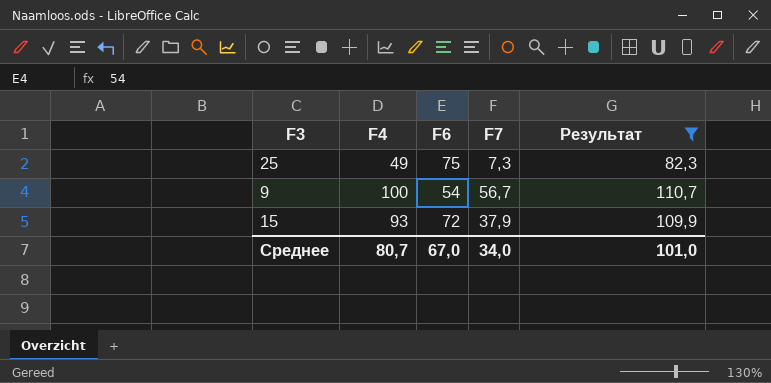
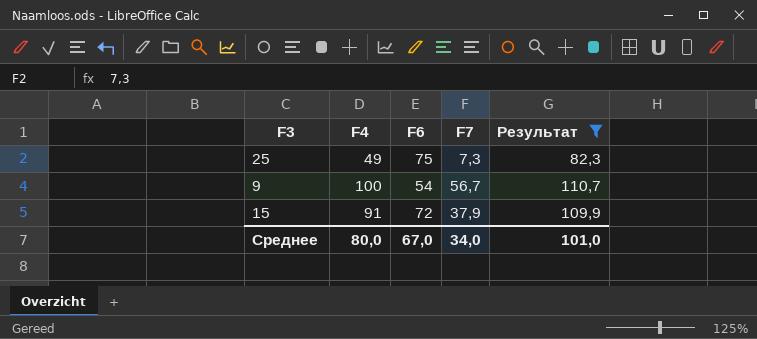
15 | F4: 93 -> 91
Среднее | F4: 80,7 -> 80,0

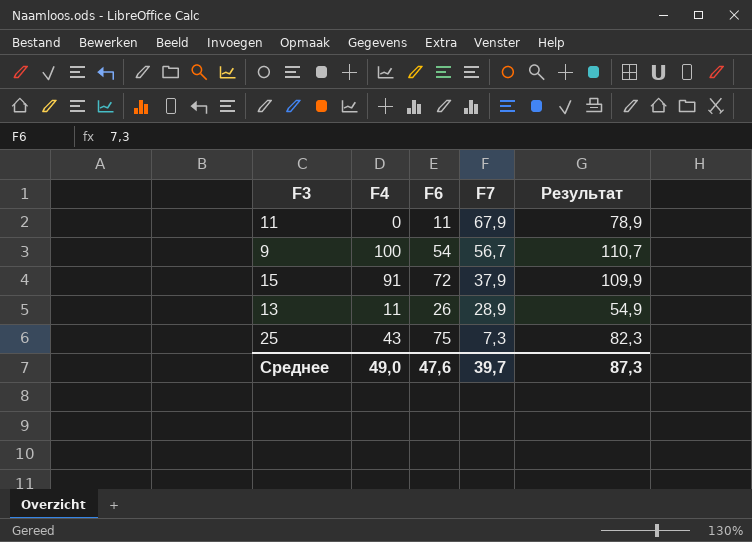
filter: Результат >= 82,3 -> none
row order: none -> F7 descending
25 | F4: 49 -> 43
Среднее | F4: 80,0 -> 49,0
Среднее | F6: 67,0 -> 47,6
Среднее | F7: 34,0 -> 39,7
Среднее | Результат: 101,0 -> 87,3

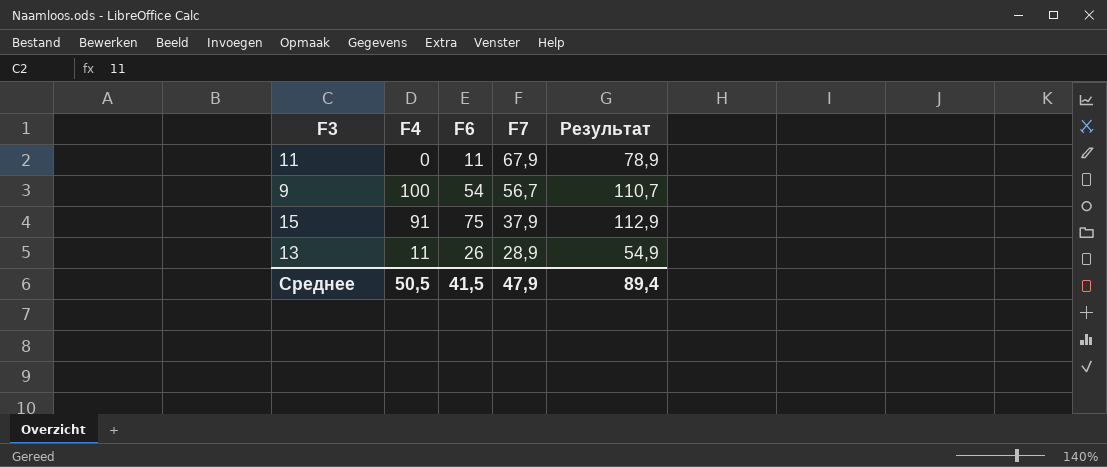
row 25: 43 | 75 | 7,3 | 82,3 -> none
15 | F6: 72 -> 75
15 | Результат: 109,9 -> 112,9
Среднее | F4: 49,0 -> 50,5
Среднее | F6: 47,6 -> 41,5
Среднее | F7: 39,7 -> 47,9
Среднее | Результат: 87,3 -> 89,4

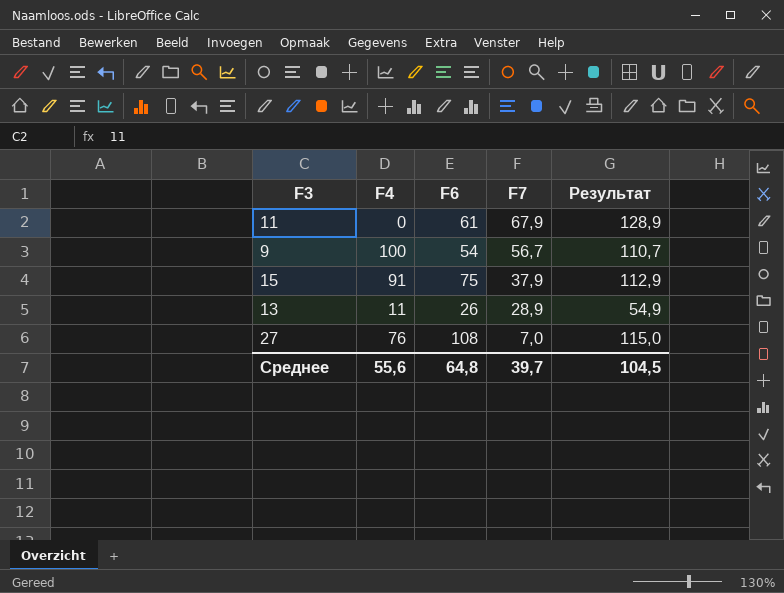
11 | F6: 11 -> 61
11 | Результат: 78,9 -> 128,9
row 27: none -> 76 | 108 | 7,0 | 115,0
Среднее | F4: 50,5 -> 55,6
Среднее | F6: 41,5 -> 64,8
Среднее | F7: 47,9 -> 39,7
Среднее | Результат: 89,4 -> 104,5

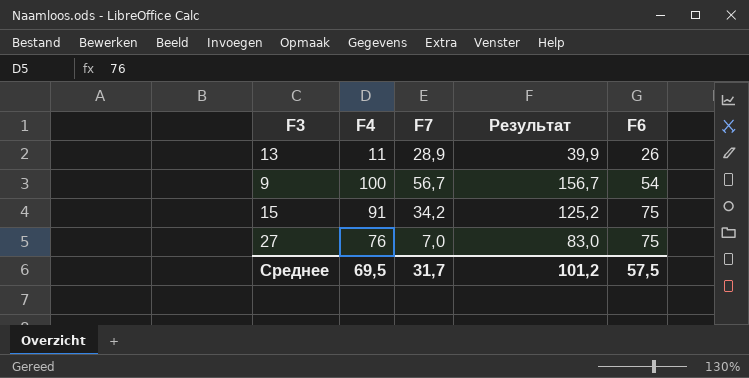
row order: F7 descending -> F6 ascending
column Результат | formula: [F6] + [F7] -> [F4] + [F7]
column F6 | position: 3 -> 5
row 11: 0 | 61 | 67,9 | 128,9 -> none
15 | F7: 37,9 -> 34,2
27 | F6: 108 -> 75
Среднее | F4: 55,6 -> 69,5
Среднее | F7: 39,7 -> 31,7
Среднее | Результат: 104,5 -> 101,2
Среднее | F6: 64,8 -> 57,5

